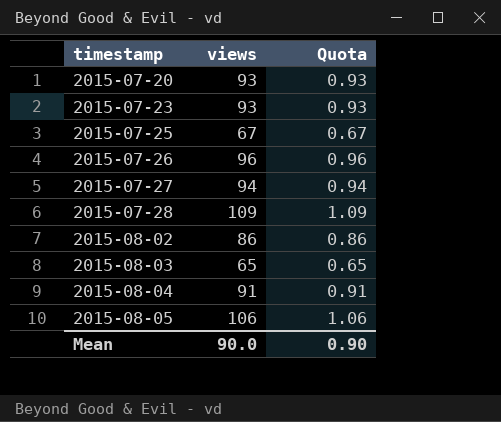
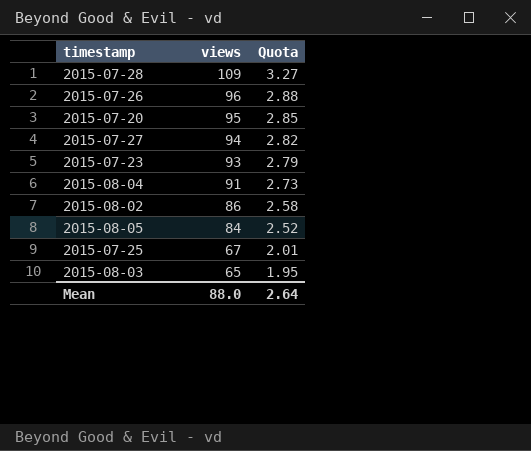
row order: timestamp ascending -> views descending
column Quota | formula: [views] * 0.01 -> [views] * 0.03
2015-07-20 | views: 93 -> 95
2015-08-05 | views: 106 -> 84
Mean | views: 90.0 -> 88.0
Mean | Quota: 0.90 -> 2.64

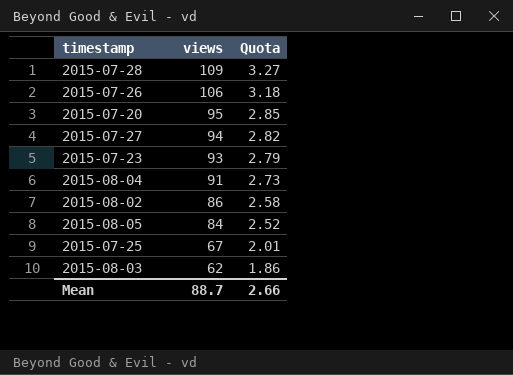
2015-07-26 | views: 96 -> 106
2015-07-26 | Quota: 2.88 -> 3.18
2015-08-03 | views: 65 -> 62
2015-08-03 | Quota: 1.95 -> 1.86
Mean | views: 88.0 -> 88.7
Mean | Quota: 2.64 -> 2.66

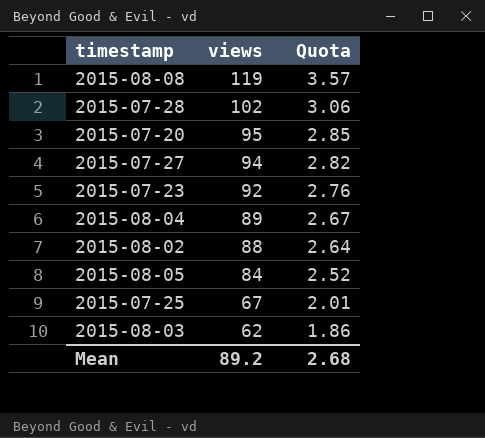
row 2015-07-26: 106 | 3.18 -> none
row 2015-08-08: none -> 119 | 3.57
2015-07-28 | views: 109 -> 102
2015-07-28 | Quota: 3.27 -> 3.06
2015-07-23 | views: 93 -> 92
2015-07-23 | Quota: 2.79 -> 2.76
2015-08-04 | views: 91 -> 89
2015-08-04 | Quota: 2.73 -> 2.67
2015-08-02 | views: 86 -> 88
2015-08-02 | Quota: 2.58 -> 2.64
Mean | views: 88.7 -> 89.2
Mean | Quota: 2.66 -> 2.68

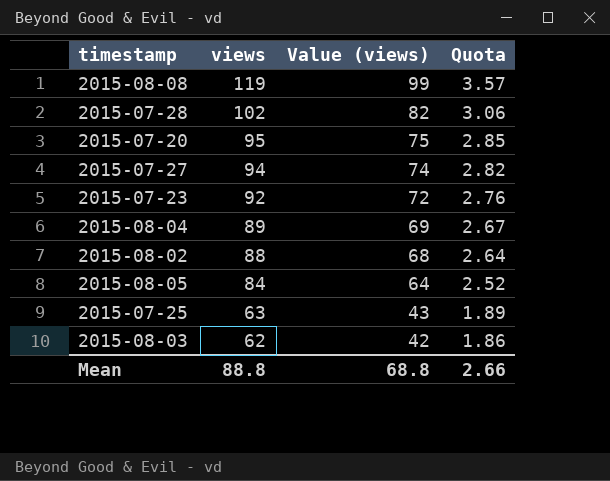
column Value (views) | formula: none -> [views] - 20
2015-07-25 | views: 67 -> 63
2015-07-25 | Quota: 2.01 -> 1.89
Mean | views: 89.2 -> 88.8
Mean | Quota: 2.68 -> 2.66

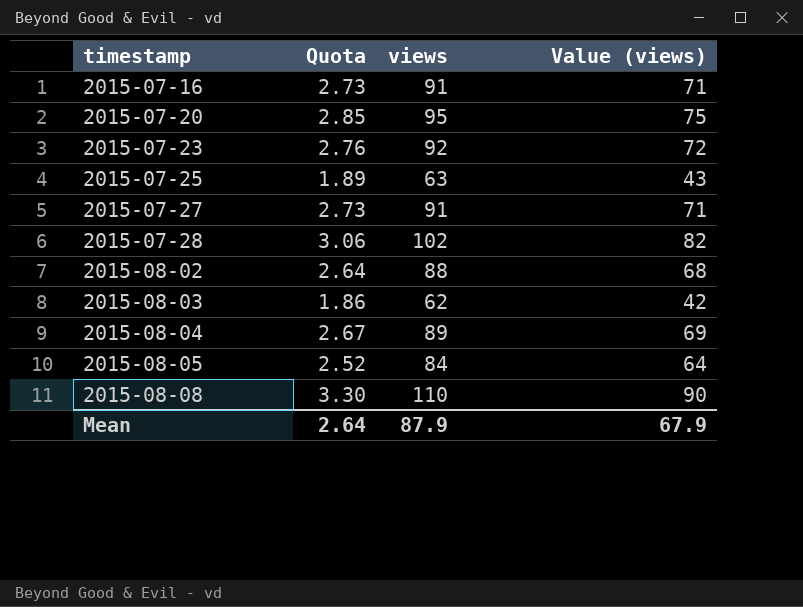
row order: views descending -> timestamp ascending
column Quota | position: 4 -> 2
row 2015-07-16: none -> 2.73 | 91 | 71
2015-07-27 | Quota: 2.82 -> 2.73
2015-07-27 | views: 94 -> 91
2015-07-27 | Value (views): 74 -> 71
2015-08-08 | Quota: 3.57 -> 3.30
2015-08-08 | views: 119 -> 110
2015-08-08 | Value (views): 99 -> 90
Mean | Quota: 2.66 -> 2.64
Mean | views: 88.8 -> 87.9
Mean | Value (views): 68.8 -> 67.9

